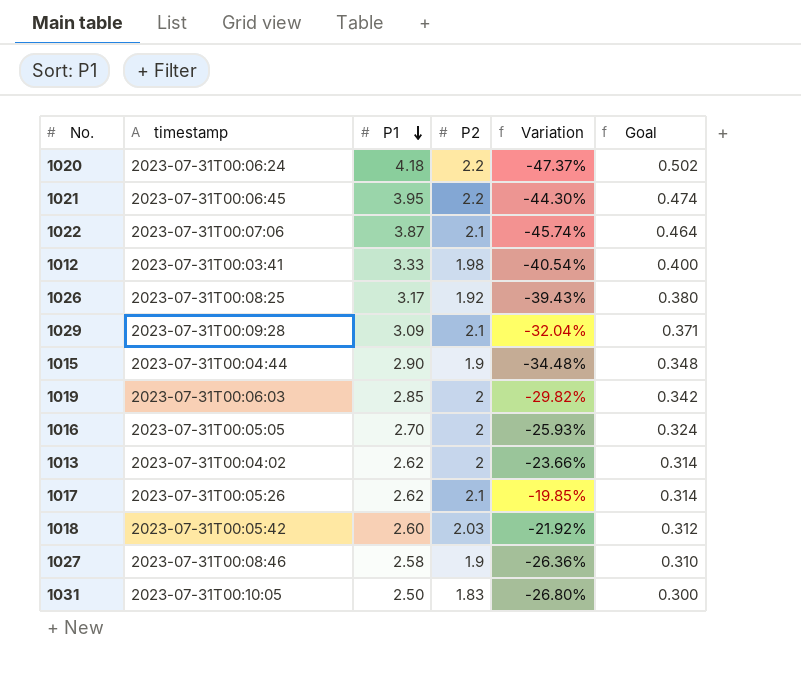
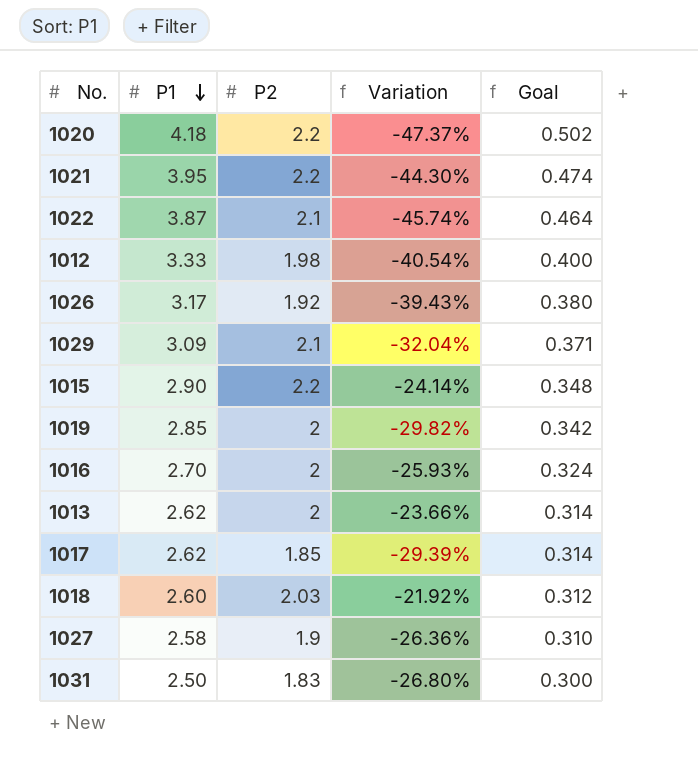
column timestamp | position: 2 -> none
1015 | P2: 1.9 -> 2.2
1015 | Variation: -34.48% -> -24.14%
1017 | P2: 2.1 -> 1.85
1017 | Variation: -19.85% -> -29.39%

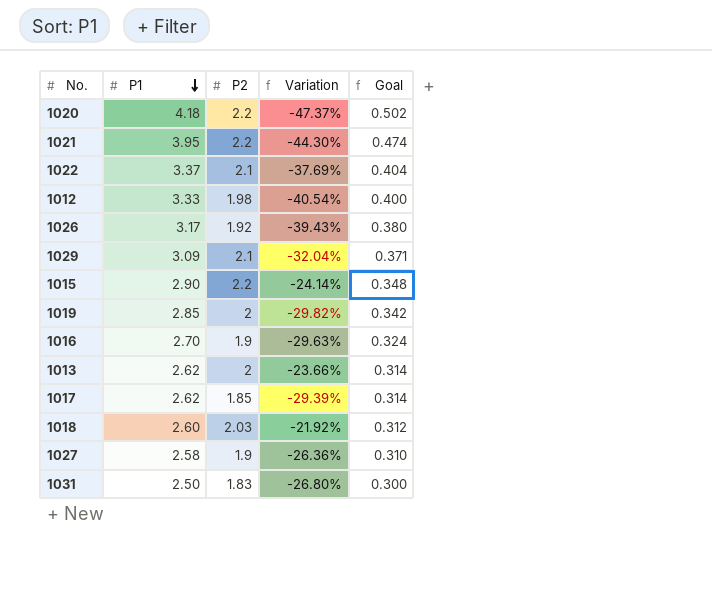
1022 | P1: 3.87 -> 3.37
1022 | Variation: -45.74% -> -37.69%
1022 | Goal: 0.464 -> 0.404
1016 | P2: 2 -> 1.9
1016 | Variation: -25.93% -> -29.63%

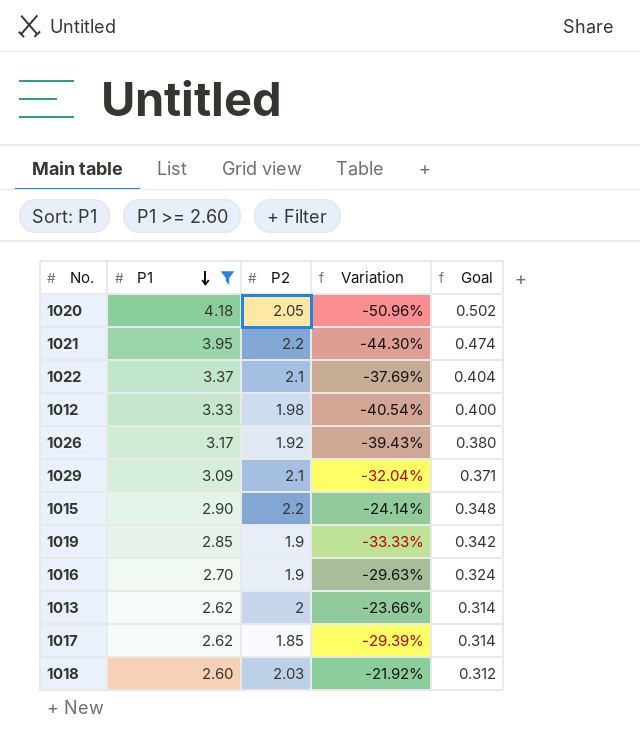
filter: none -> P1 >= 2.60
1020 | P2: 2.2 -> 2.05
1020 | Variation: -47.37% -> -50.96%
1019 | P2: 2 -> 1.9
1019 | Variation: -29.82% -> -33.33%

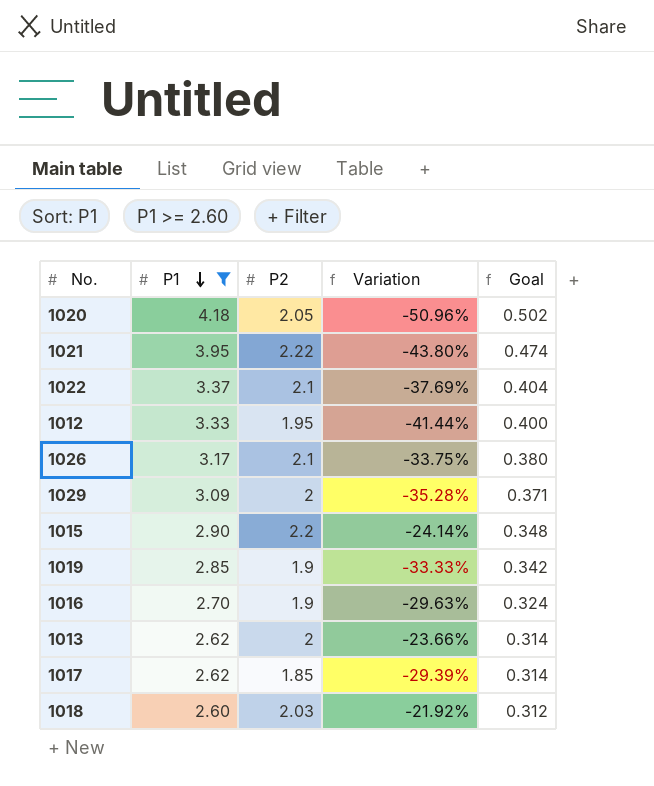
1021 | P2: 2.2 -> 2.22
1021 | Variation: -44.30% -> -43.80%
1012 | P2: 1.98 -> 1.95
1012 | Variation: -40.54% -> -41.44%
1026 | P2: 1.92 -> 2.1
1026 | Variation: -39.43% -> -33.75%
1029 | P2: 2.1 -> 2
1029 | Variation: -32.04% -> -35.28%

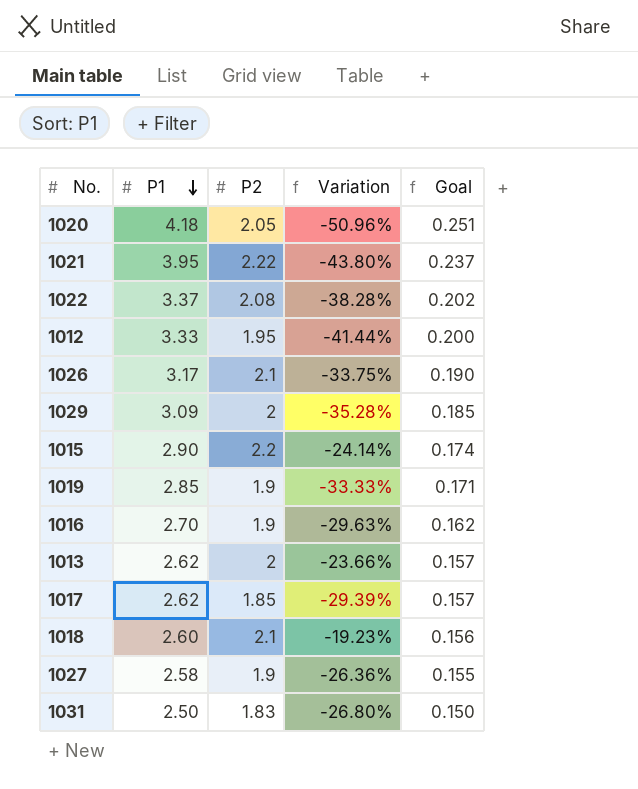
filter: P1 >= 2.60 -> none
column Goal | formula: [P1] * 0.12 -> [P1] * 0.06
1022 | P2: 2.1 -> 2.08
1022 | Variation: -37.69% -> -38.28%
1018 | P2: 2.03 -> 2.1
1018 | Variation: -21.92% -> -19.23%

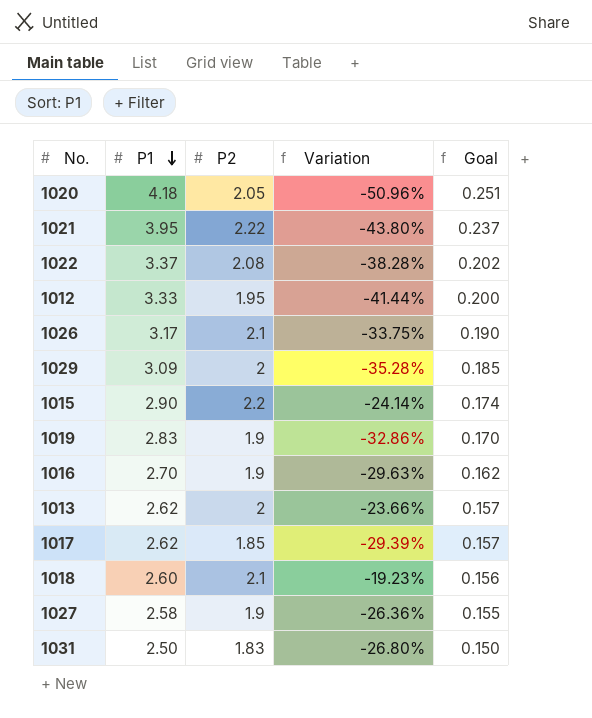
1019 | P1: 2.85 -> 2.83
1019 | Variation: -33.33% -> -32.86%
1019 | Goal: 0.171 -> 0.170

